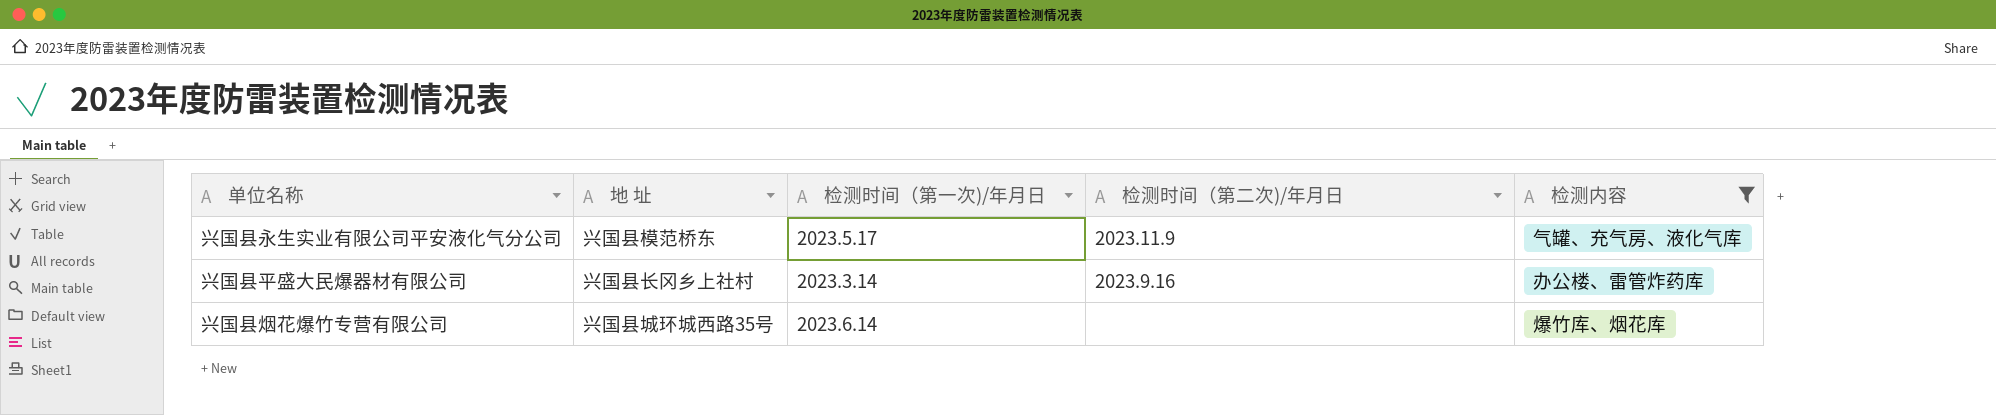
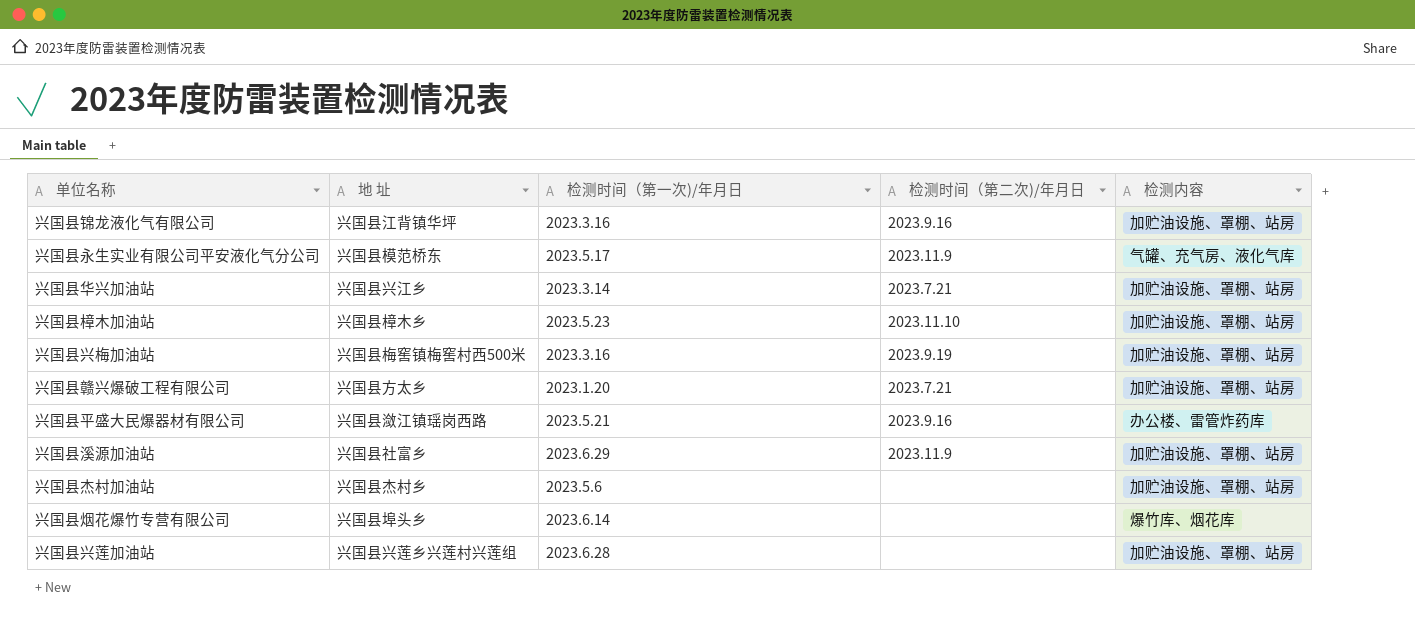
filter: 检测内容 != 加贮油设施、罩棚、站房 -> none
兴国县平盛大民爆器材有限公司 | 地 址: 兴国县长冈乡上社村 -> 兴国县潋江镇瑶岗西路
兴国县平盛大民爆器材有限公司 | 检测时间（第一次)/年月日: 2023.3.14 -> 2023.5.21
兴国县烟花爆竹专营有限公司 | 地 址: 兴国县城环城西路35号 -> 兴国县埠头乡

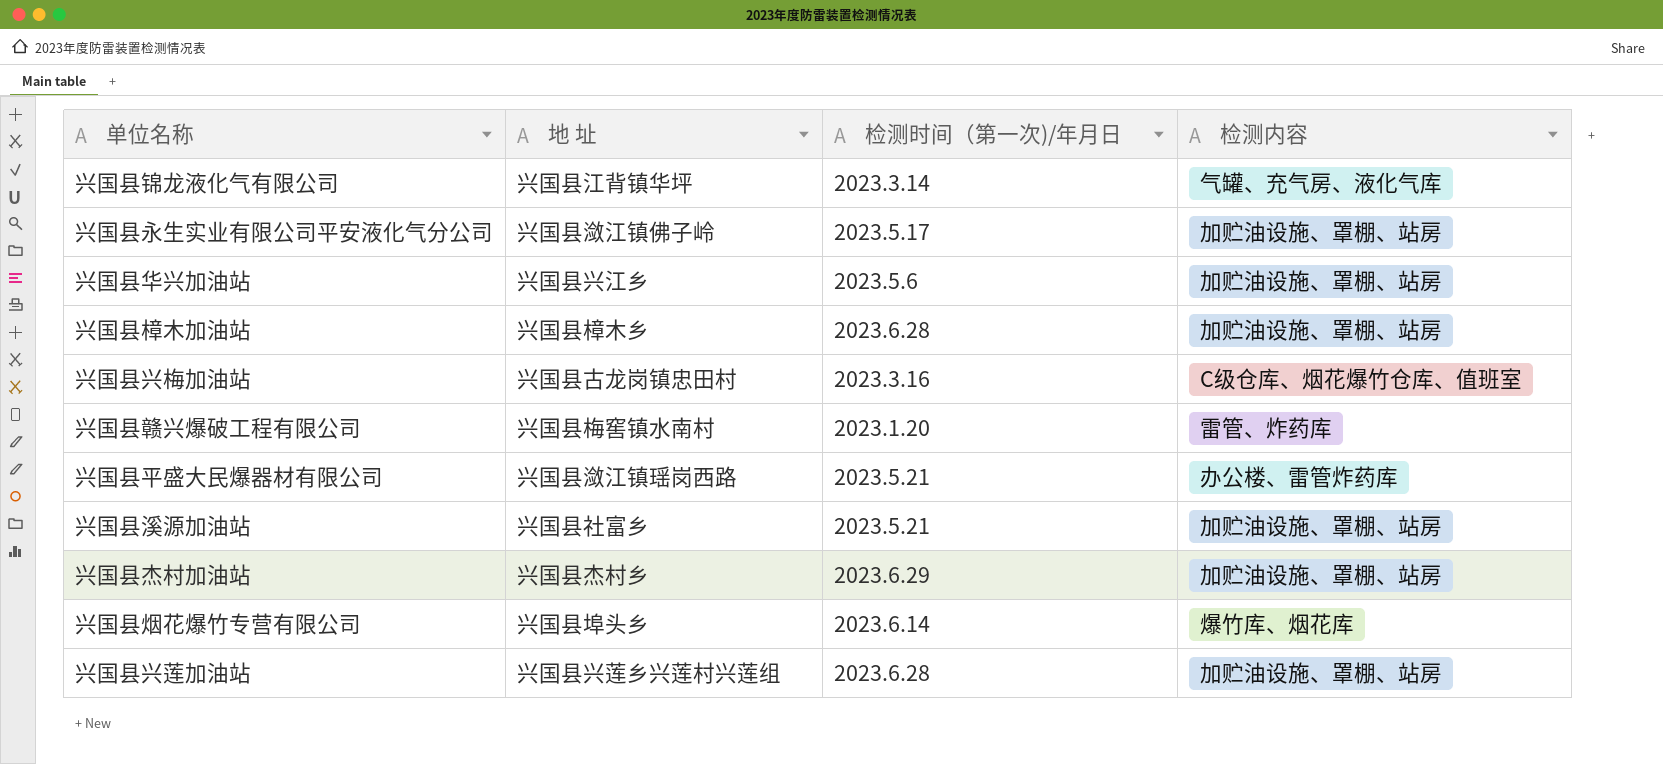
column 检测时间（第二次)/年月日 | position: 4 -> none
兴国县锦龙液化气有限公司 | 检测时间（第一次)/年月日: 2023.3.16 -> 2023.3.14
兴国县锦龙液化气有限公司 | 检测内容: 加贮油设施、罩棚、站房 -> 气罐、充气房、液化气库
兴国县永生实业有限公司平安液化气分公司 | 地 址: 兴国县模范桥东 -> 兴国县潋江镇佛子岭
兴国县永生实业有限公司平安液化气分公司 | 检测内容: 气罐、充气房、液化气库 -> 加贮油设施、罩棚、站房
兴国县华兴加油站 | 检测时间（第一次)/年月日: 2023.3.14 -> 2023.5.6
兴国县樟木加油站 | 检测时间（第一次)/年月日: 2023.5.23 -> 2023.6.28
兴国县兴梅加油站 | 地 址: 兴国县梅窖镇梅窖村西500米 -> 兴国县古龙岗镇忠田村
兴国县兴梅加油站 | 检测内容: 加贮油设施、罩棚、站房 -> C级仓库、烟花爆竹仓库、值班室
兴国县赣兴爆破工程有限公司 | 地 址: 兴国县方太乡 -> 兴国县梅窖镇水南村
兴国县赣兴爆破工程有限公司 | 检测内容: 加贮油设施、罩棚、站房 -> 雷管、炸药库
兴国县溪源加油站 | 检测时间（第一次)/年月日: 2023.6.29 -> 2023.5.21
兴国县杰村加油站 | 检测时间（第一次)/年月日: 2023.5.6 -> 2023.6.29

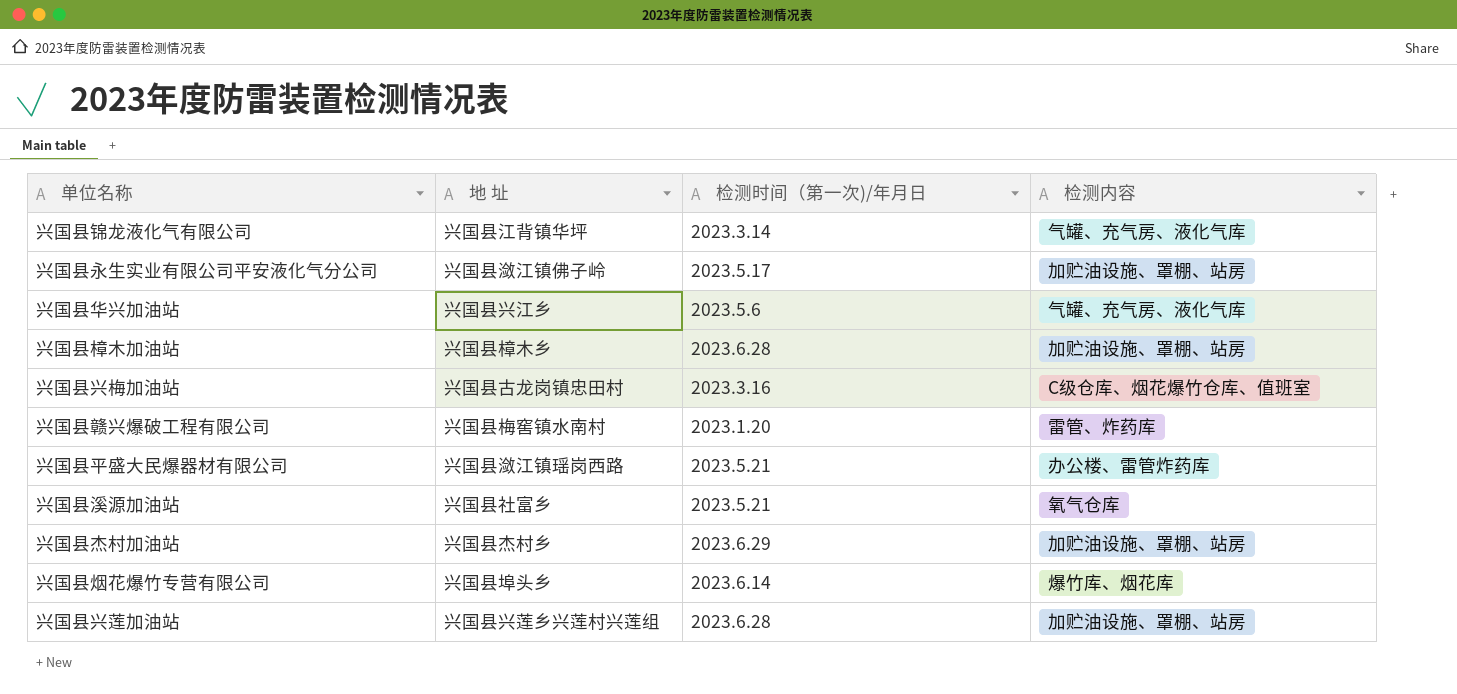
兴国县华兴加油站 | 检测内容: 加贮油设施、罩棚、站房 -> 气罐、充气房、液化气库
兴国县溪源加油站 | 检测内容: 加贮油设施、罩棚、站房 -> 氧气仓库

